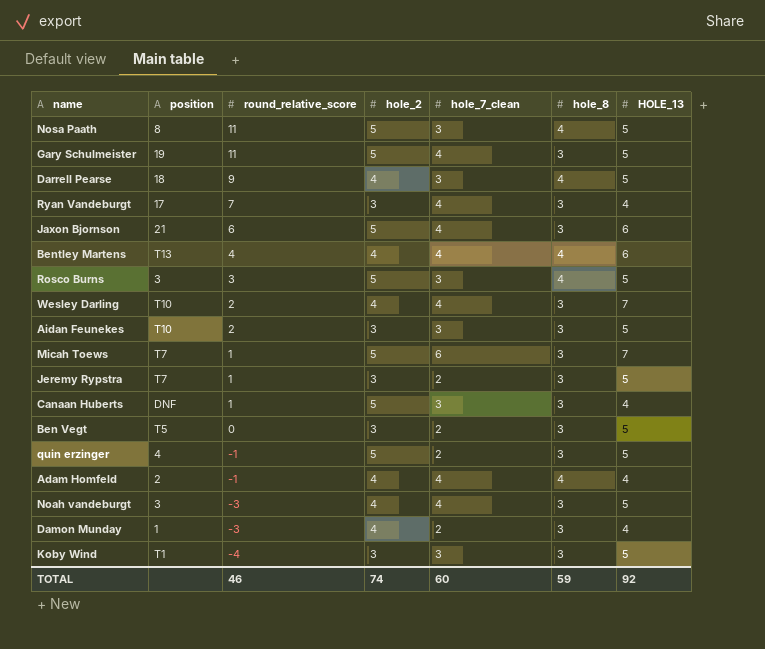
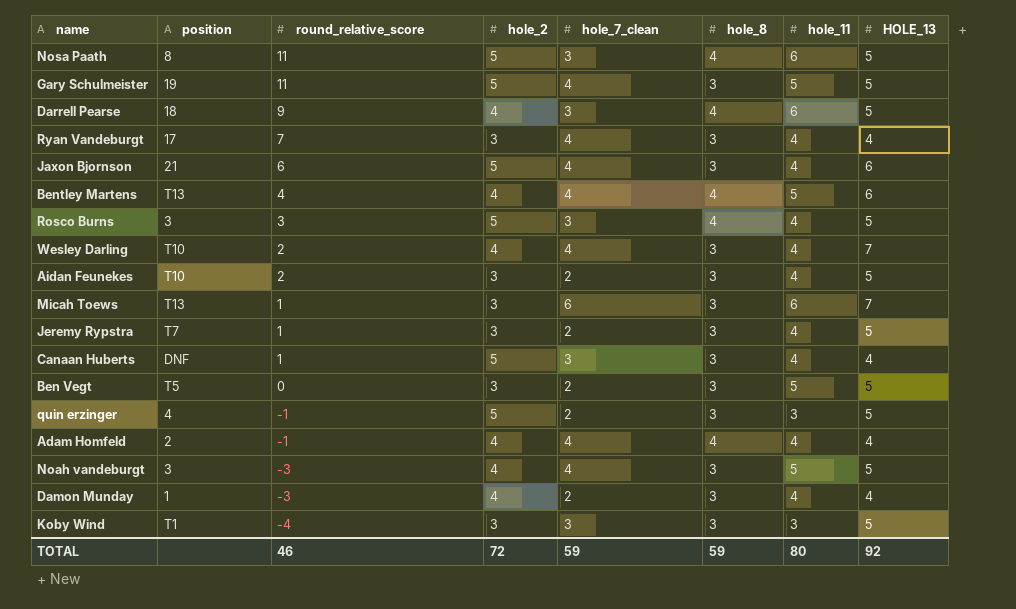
column hole_11 | position: none -> 7
Aidan Feunekes | hole_7_clean: 3 -> 2
Micah Toews | position: T7 -> T13
Micah Toews | hole_2: 5 -> 3
TOTAL | hole_2: 74 -> 72
TOTAL | hole_7_clean: 60 -> 59

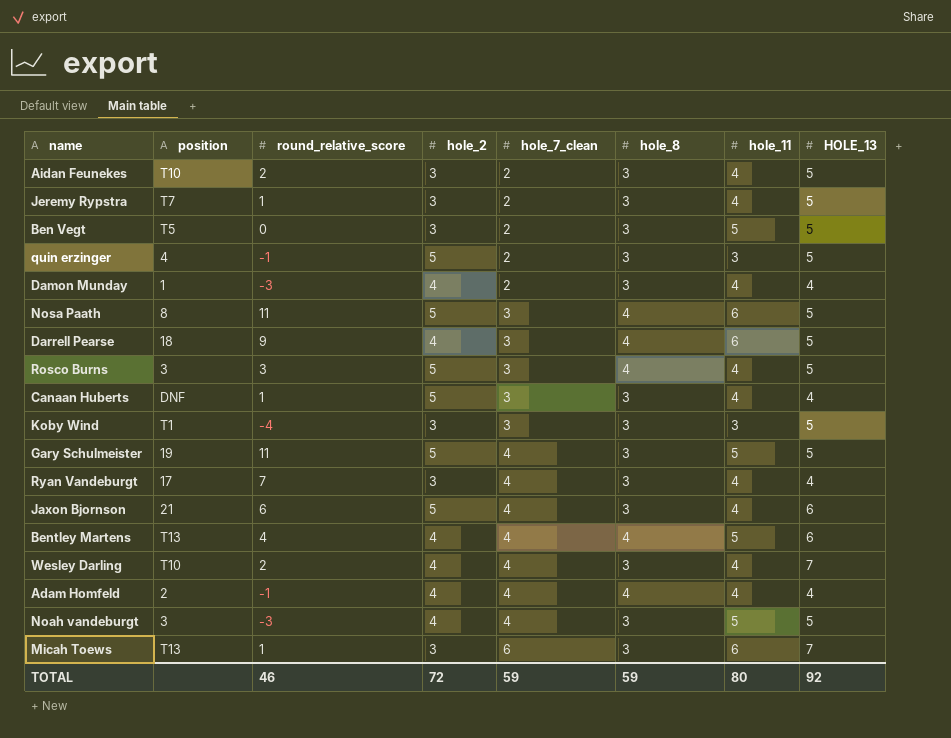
row order: round_relative_score descending -> hole_7_clean ascending

